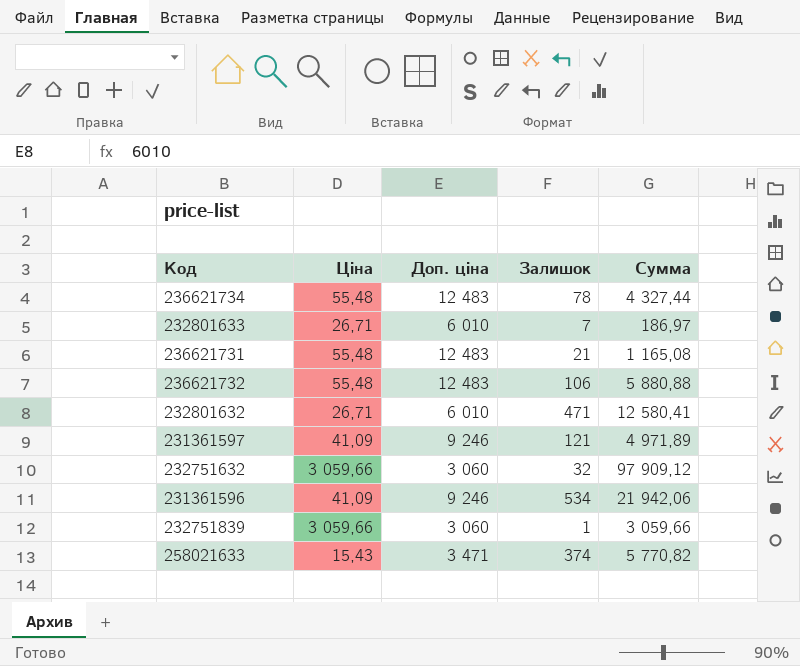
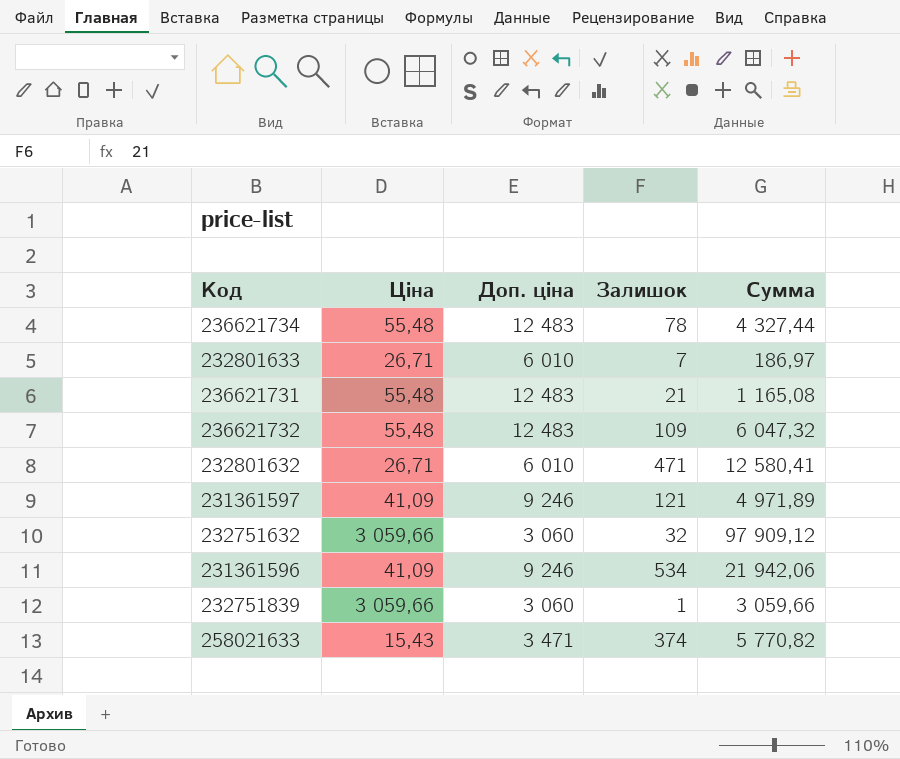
236621732 | Залишок: 106 -> 109
236621732 | Сумма: 5 880,88 -> 6 047,32

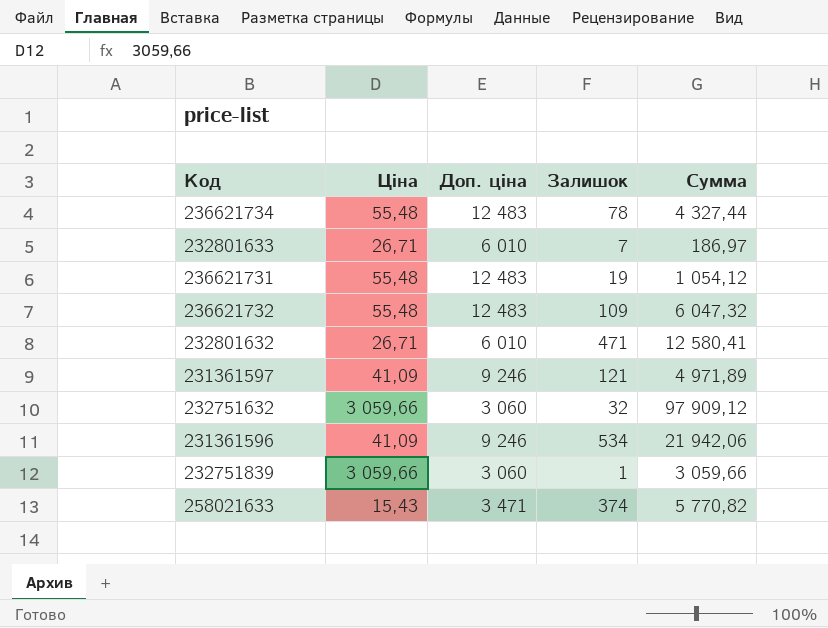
236621731 | Залишок: 21 -> 19
236621731 | Сумма: 1 165,08 -> 1 054,12

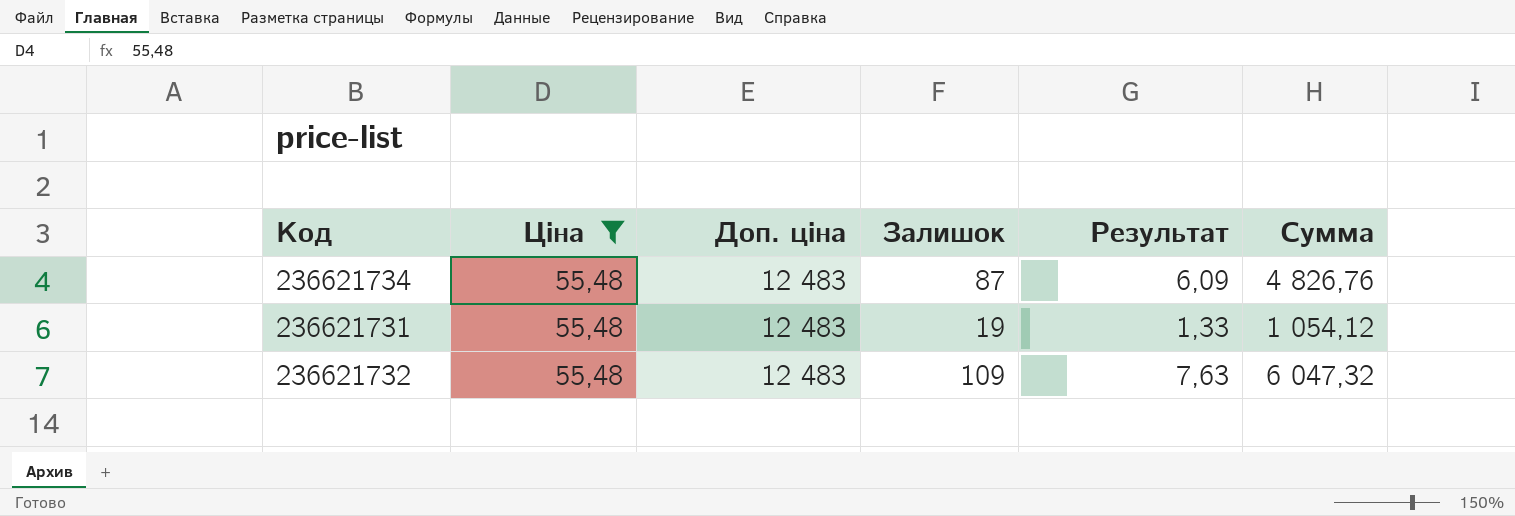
filter: none -> Ціна = 55,48
column Результат | formula: none -> [Залишок] * 0,07
236621734 | Залишок: 78 -> 87
236621734 | Сумма: 4 327,44 -> 4 826,76

